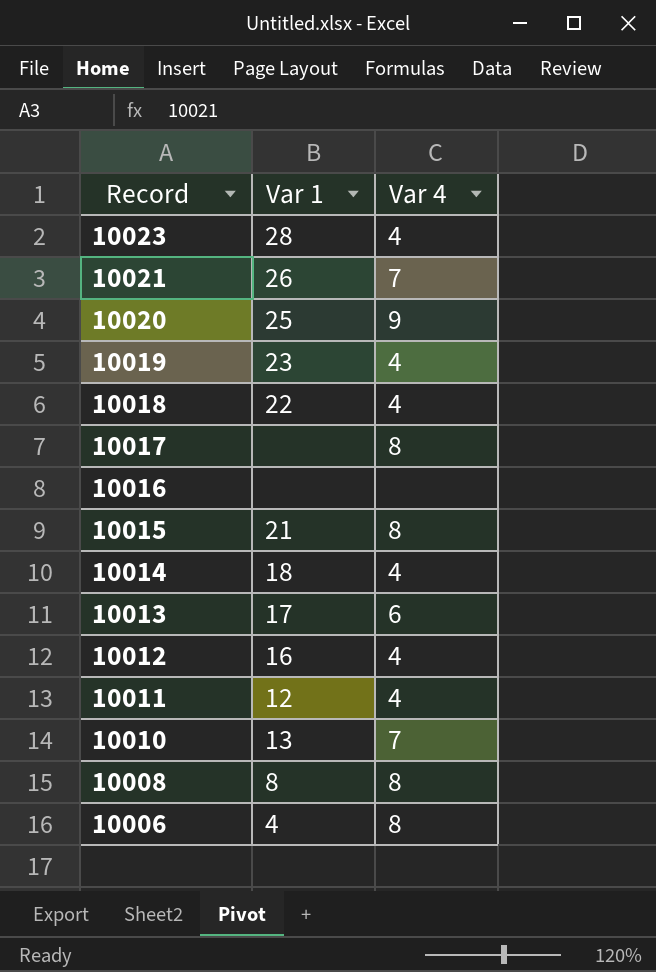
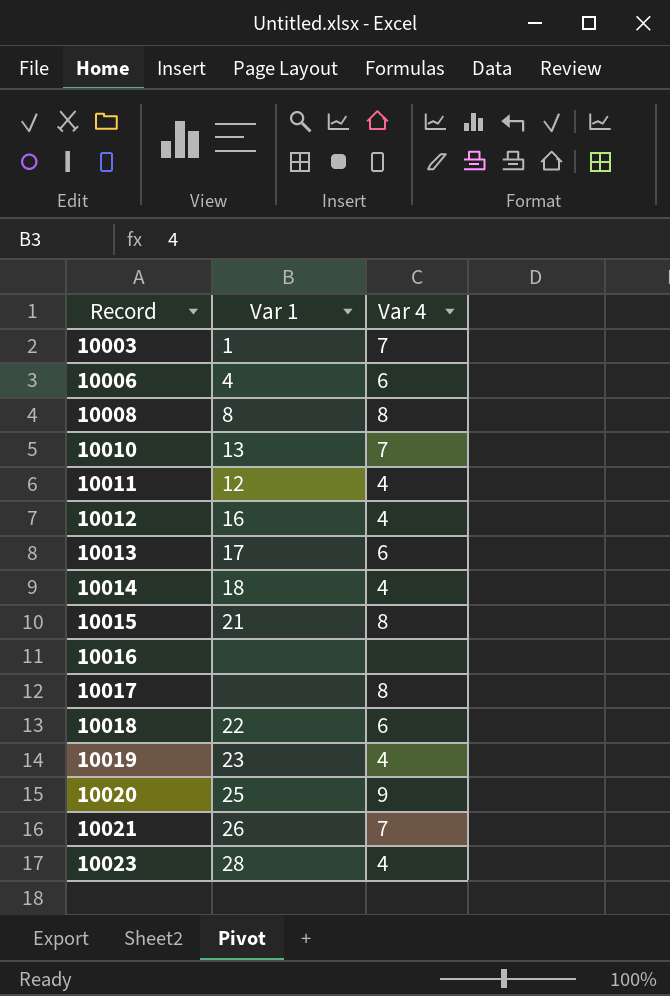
row order: Record descending -> Record ascending
row 10003: none -> 1 | 7
10006 | Var 4: 8 -> 6
10018 | Var 4: 4 -> 6

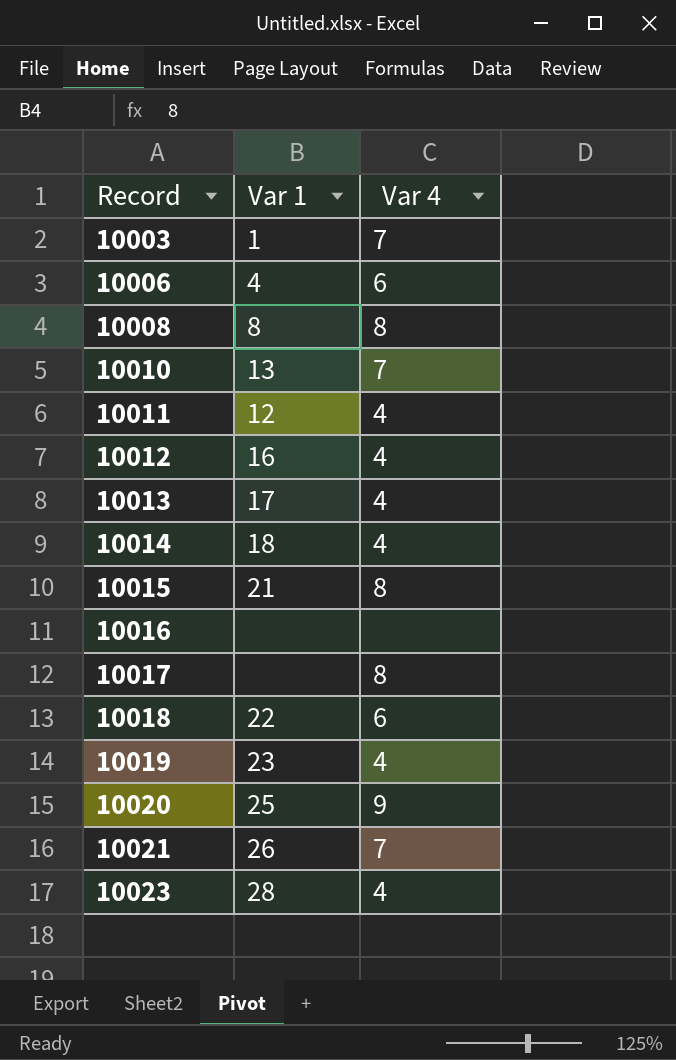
10013 | Var 4: 6 -> 4

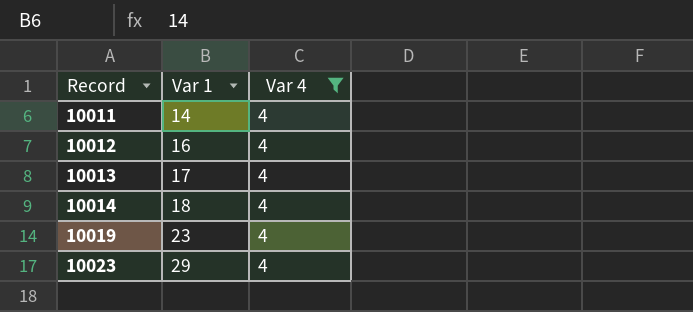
filter: none -> Var 4 = 4
10011 | Var 1: 12 -> 14
10023 | Var 1: 28 -> 29

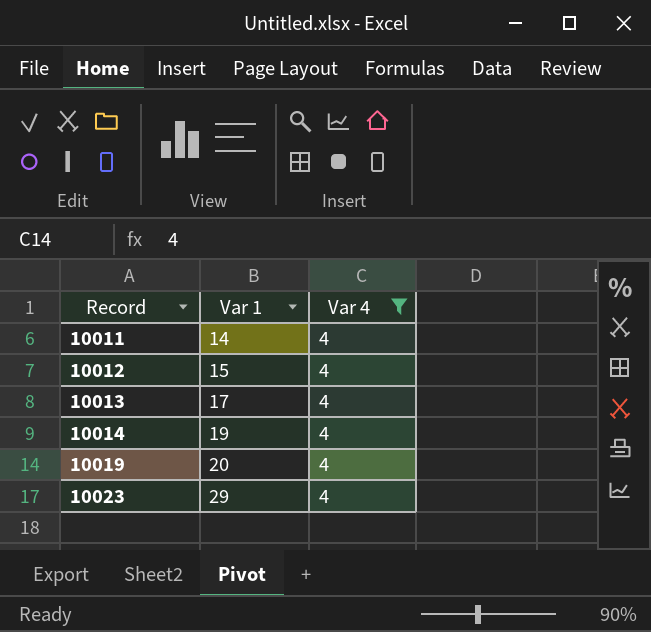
10012 | Var 1: 16 -> 15
10014 | Var 1: 18 -> 19
10019 | Var 1: 23 -> 20

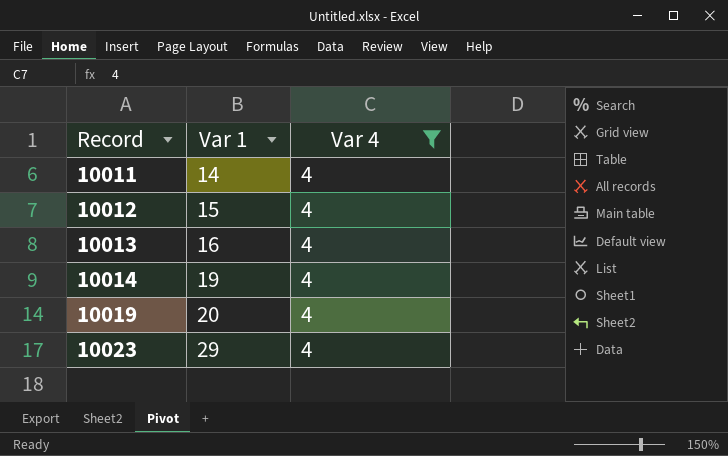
10013 | Var 1: 17 -> 16

